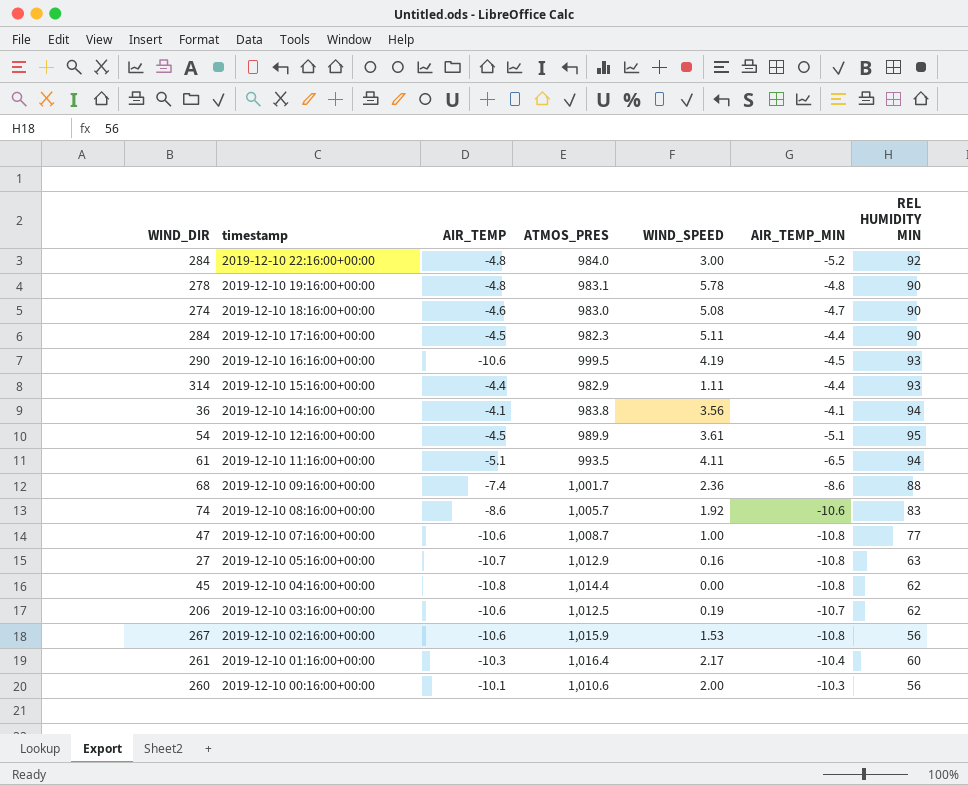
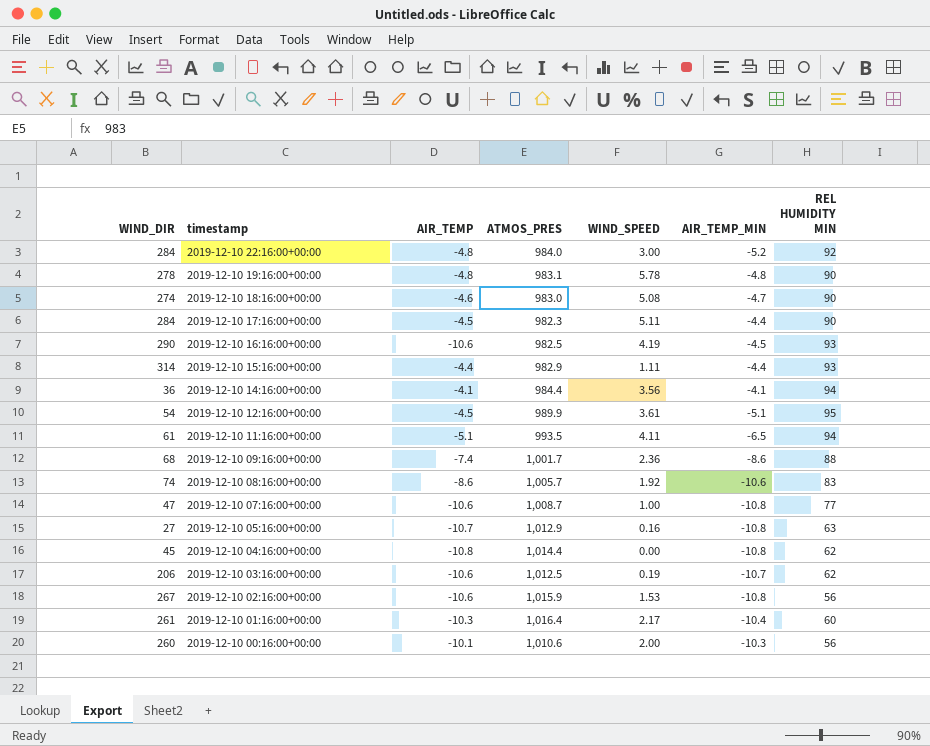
2019-12-10 16:16:00+00:00 | ATMOS_PRES: 999.5 -> 982.5
2019-12-10 14:16:00+00:00 | ATMOS_PRES: 983.8 -> 984.4

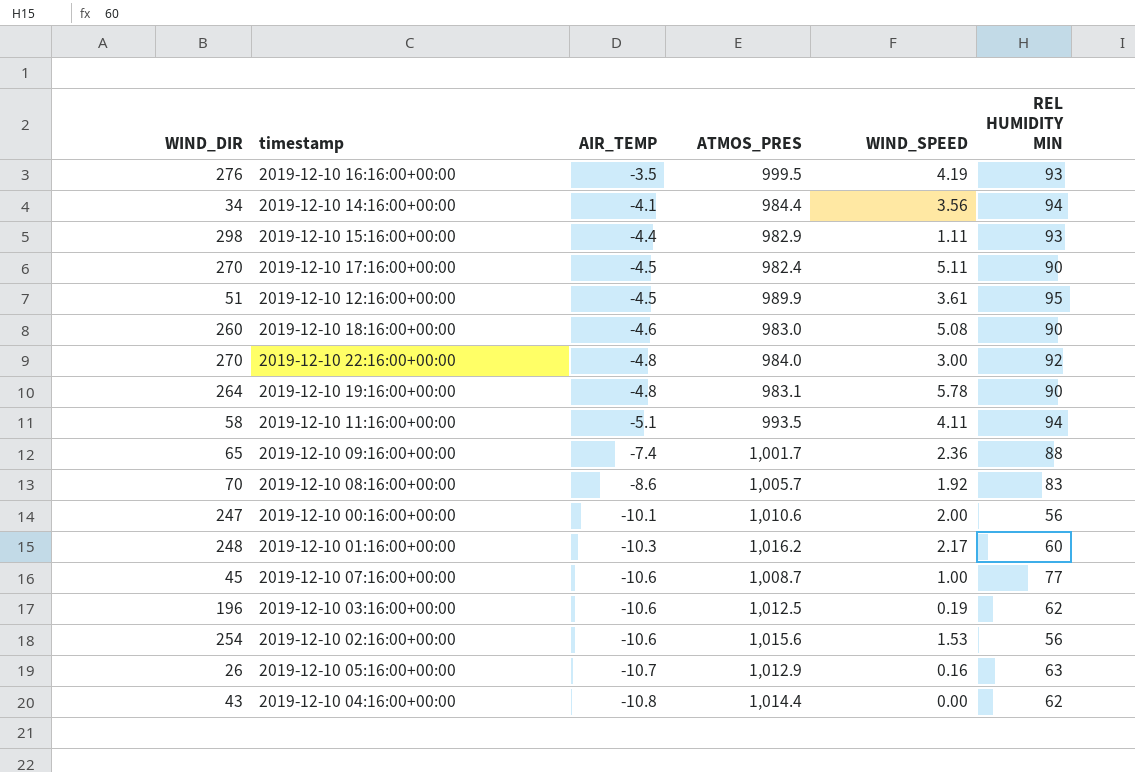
row order: timestamp descending -> AIR_TEMP descending
column AIR_TEMP_MIN | position: 6 -> none
2019-12-10 16:16:00+00:00 | WIND_DIR: 290 -> 276
2019-12-10 16:16:00+00:00 | AIR_TEMP: -10.6 -> -3.5
2019-12-10 16:16:00+00:00 | ATMOS_PRES: 982.5 -> 999.5
2019-12-10 14:16:00+00:00 | WIND_DIR: 36 -> 34
2019-12-10 15:16:00+00:00 | WIND_DIR: 314 -> 298
2019-12-10 17:16:00+00:00 | WIND_DIR: 284 -> 270
2019-12-10 17:16:00+00:00 | ATMOS_PRES: 982.3 -> 982.4
2019-12-10 12:16:00+00:00 | WIND_DIR: 54 -> 51
2019-12-10 18:16:00+00:00 | WIND_DIR: 274 -> 260
2019-12-10 22:16:00+00:00 | WIND_DIR: 284 -> 270
2019-12-10 19:16:00+00:00 | WIND_DIR: 278 -> 264
2019-12-10 11:16:00+00:00 | WIND_DIR: 61 -> 58
2019-12-10 09:16:00+00:00 | WIND_DIR: 68 -> 65
2019-12-10 08:16:00+00:00 | WIND_DIR: 74 -> 70
2019-12-10 00:16:00+00:00 | WIND_DIR: 260 -> 247
2019-12-10 01:16:00+00:00 | WIND_DIR: 261 -> 248
2019-12-10 01:16:00+00:00 | ATMOS_PRES: 1,016.4 -> 1,016.2
2019-12-10 07:16:00+00:00 | WIND_DIR: 47 -> 45
2019-12-10 03:16:00+00:00 | WIND_DIR: 206 -> 196
2019-12-10 02:16:00+00:00 | WIND_DIR: 267 -> 254
2019-12-10 02:16:00+00:00 | ATMOS_PRES: 1,015.9 -> 1,015.6
2019-12-10 05:16:00+00:00 | WIND_DIR: 27 -> 26
2019-12-10 04:16:00+00:00 | WIND_DIR: 45 -> 43

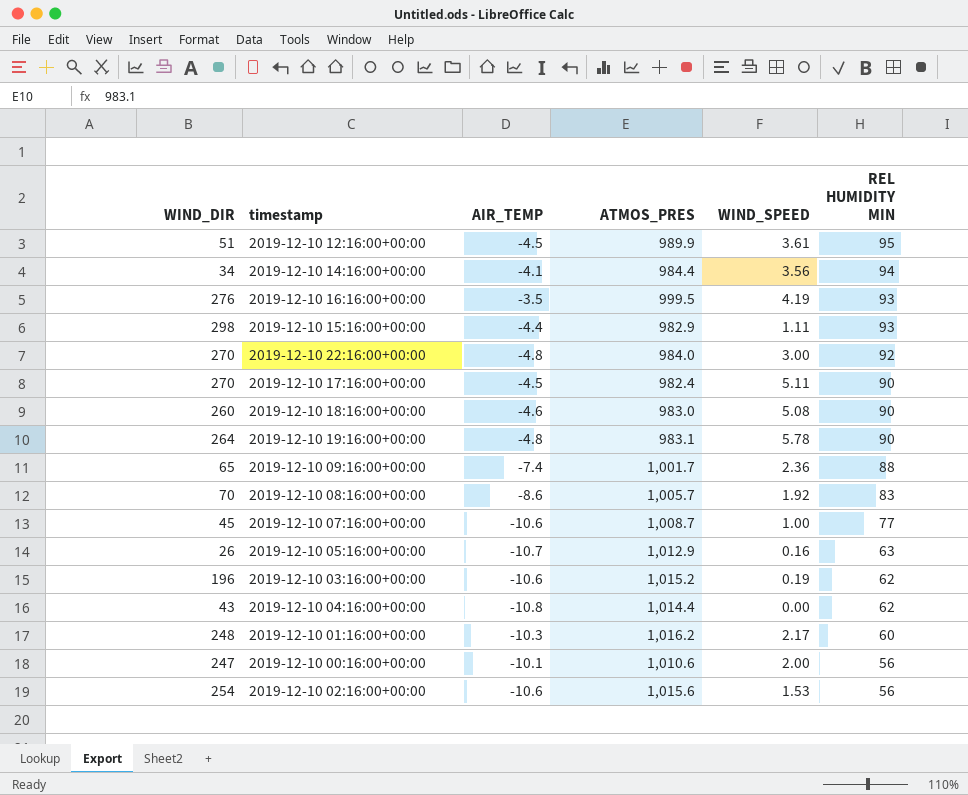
row order: AIR_TEMP descending -> REL HUMIDITY MIN descending
row 2019-12-10 11:16:00+00:00: 58 | -5.1 | 993.5 | 4.11 | 94 -> none
2019-12-10 03:16:00+00:00 | ATMOS_PRES: 1,012.5 -> 1,015.2

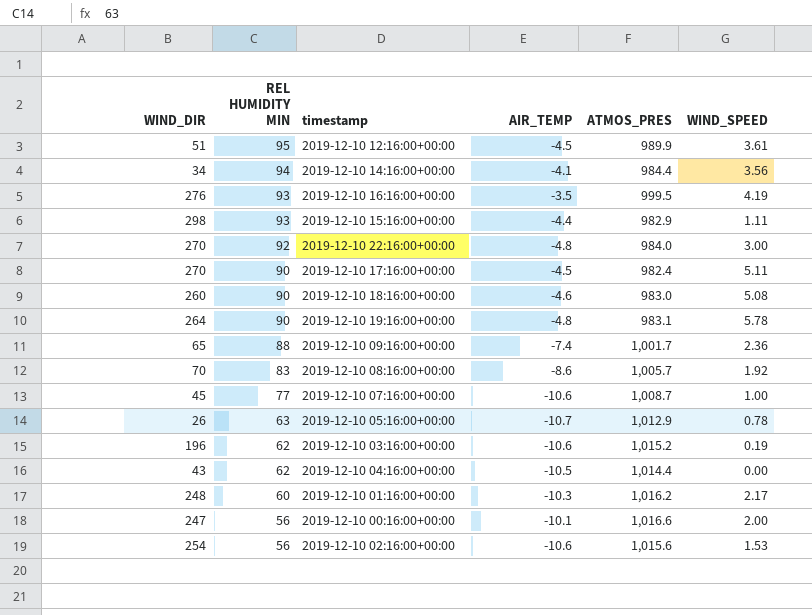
column REL HUMIDITY MIN | position: 6 -> 2
2019-12-10 05:16:00+00:00 | WIND_SPEED: 0.16 -> 0.78
2019-12-10 04:16:00+00:00 | AIR_TEMP: -10.8 -> -10.5
2019-12-10 00:16:00+00:00 | ATMOS_PRES: 1,010.6 -> 1,016.6

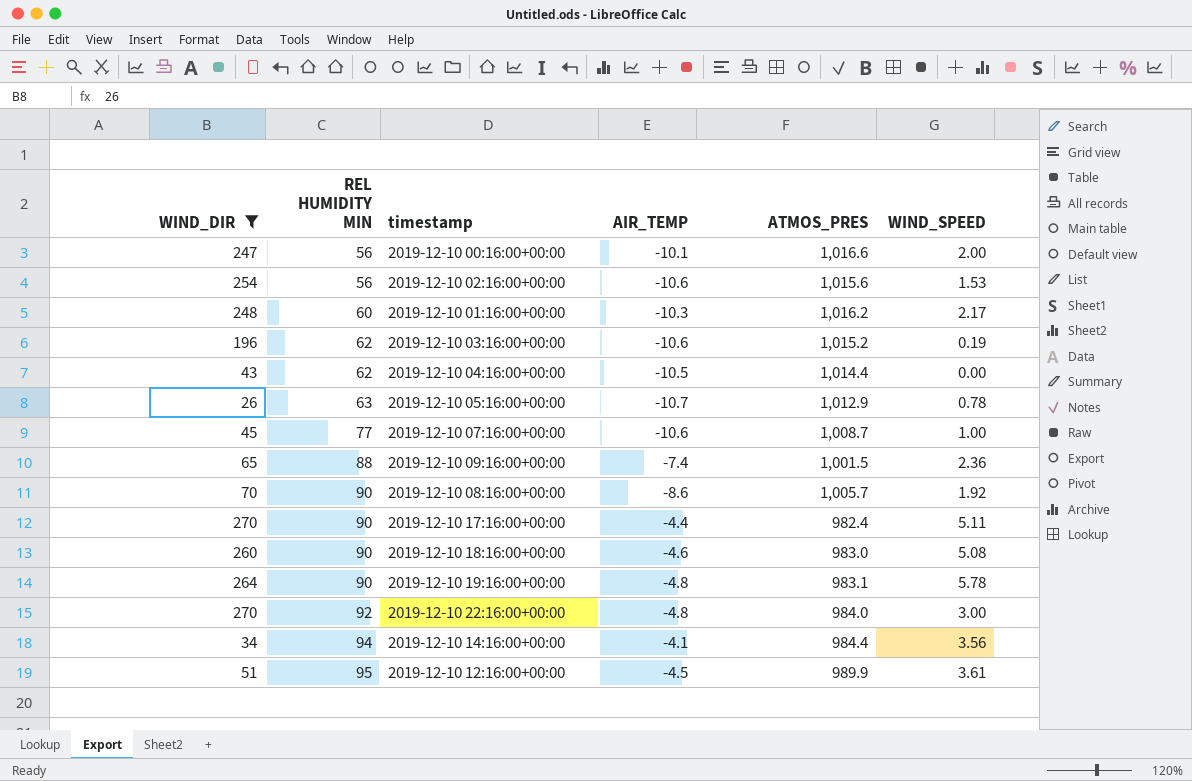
filter: none -> WIND_DIR <= 270
row order: REL HUMIDITY MIN descending -> REL HUMIDITY MIN ascending
2019-12-10 09:16:00+00:00 | ATMOS_PRES: 1,001.7 -> 1,001.5
2019-12-10 08:16:00+00:00 | REL HUMIDITY MIN: 83 -> 90
2019-12-10 17:16:00+00:00 | AIR_TEMP: -4.5 -> -4.4

